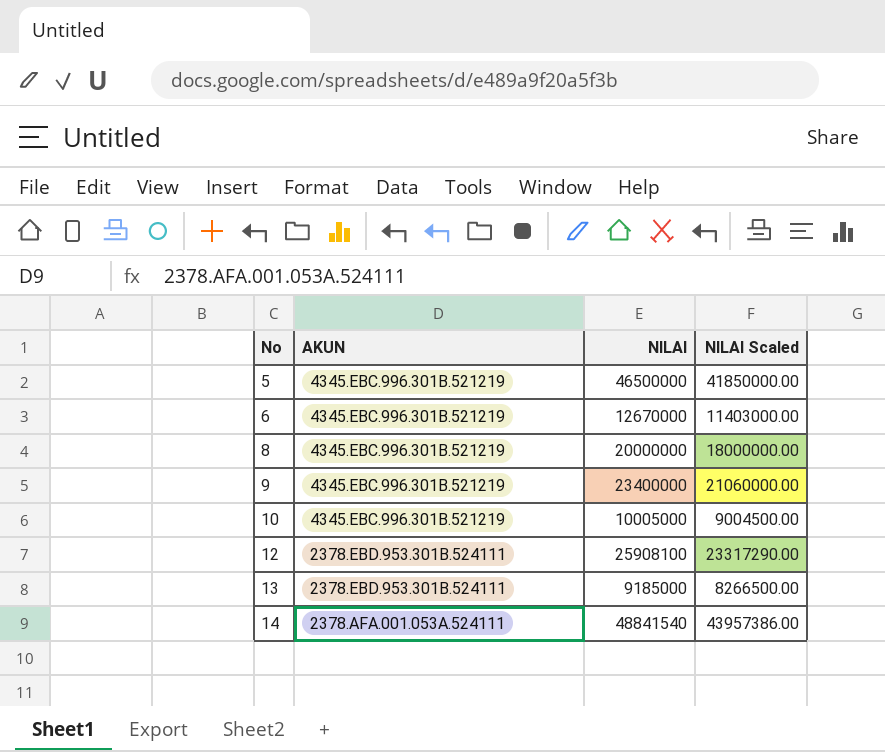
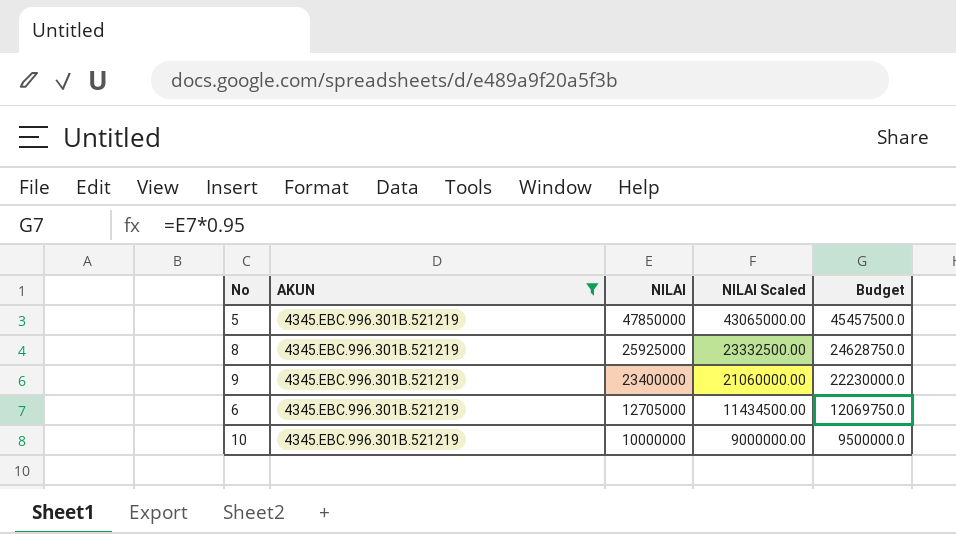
filter: none -> AKUN = 4345.EBC.996.301B.521219
row order: No ascending -> NILAI descending
column Budget | formula: none -> [NILAI] * 0.95
5 | NILAI: 46500000 -> 47850000
5 | NILAI Scaled: 41850000.00 -> 43065000.00
8 | NILAI: 20000000 -> 25925000
8 | NILAI Scaled: 18000000.00 -> 23332500.00
6 | NILAI: 12670000 -> 12705000
6 | NILAI Scaled: 11403000.00 -> 11434500.00
10 | NILAI: 10005000 -> 10000000
10 | NILAI Scaled: 9004500.00 -> 9000000.00

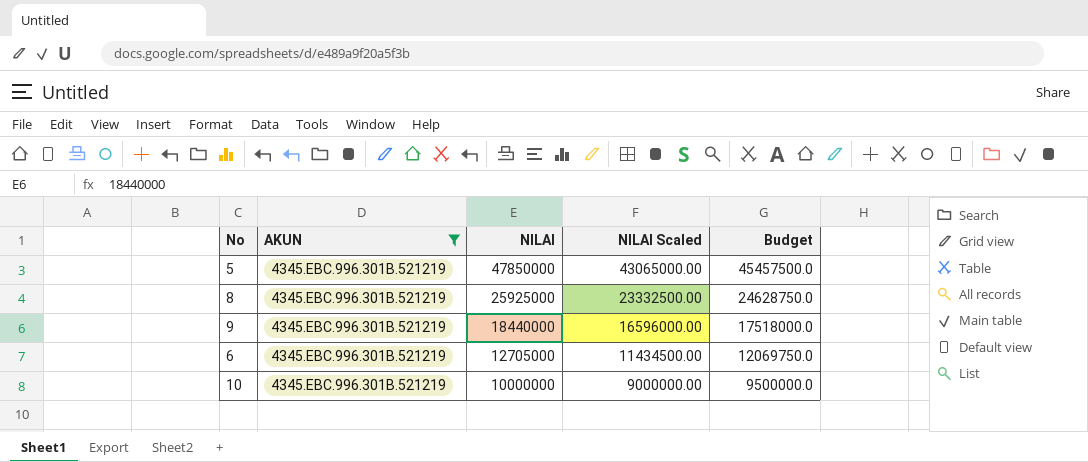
9 | NILAI: 23400000 -> 18440000
9 | NILAI Scaled: 21060000.00 -> 16596000.00
9 | Budget: 22230000.0 -> 17518000.0

